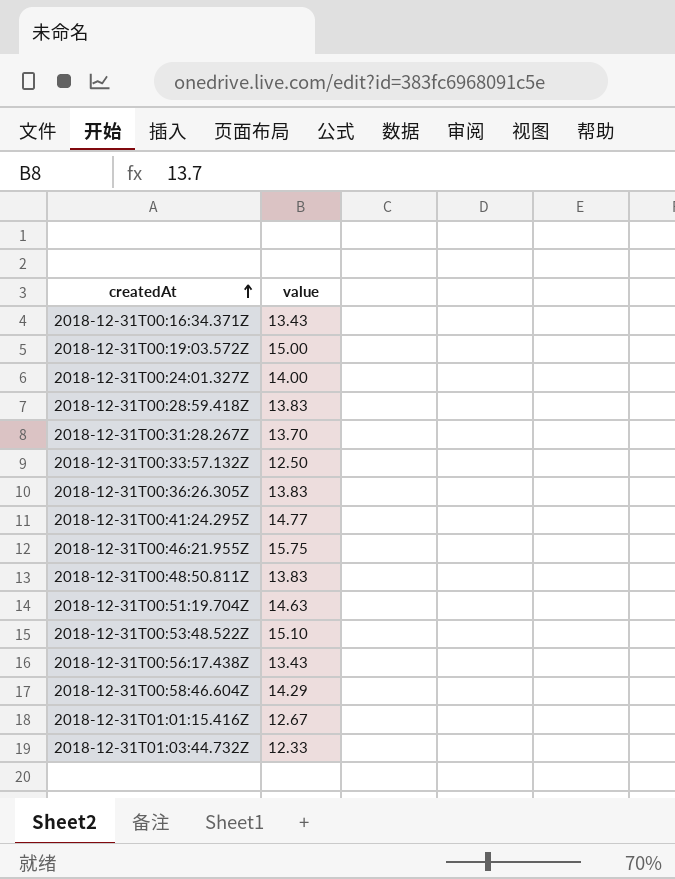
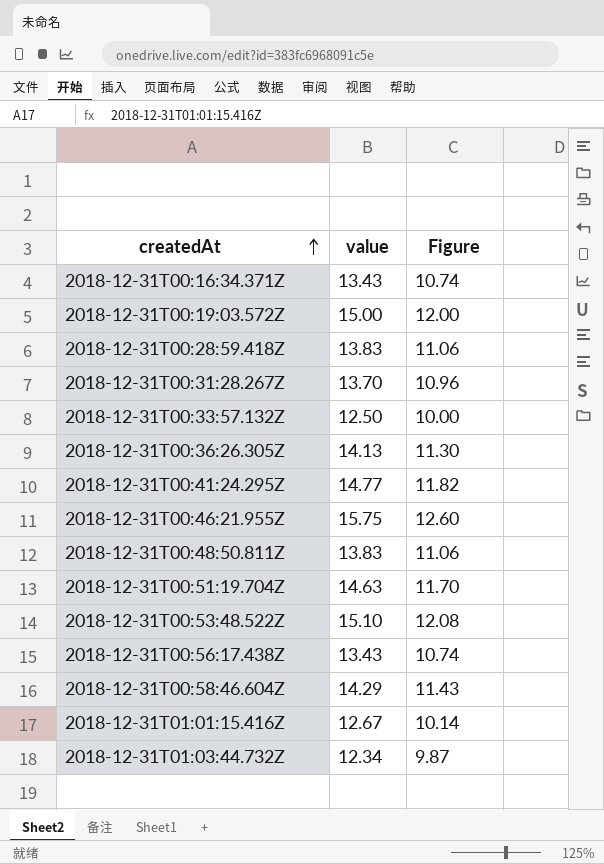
column Figure | formula: none -> [value] * 0.8
row 2018-12-31T00:24:01.327Z: 14.00 -> none
2018-12-31T00:36:26.305Z | value: 13.83 -> 14.13
2018-12-31T01:03:44.732Z | value: 12.33 -> 12.34

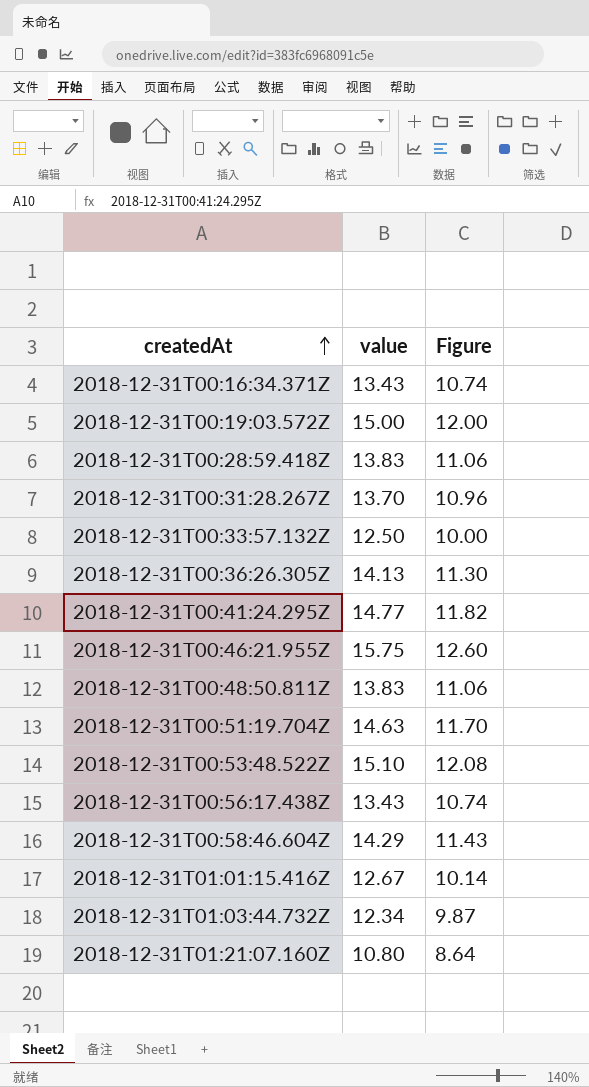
row 2018-12-31T01:21:07.160Z: none -> 10.80 | 8.64

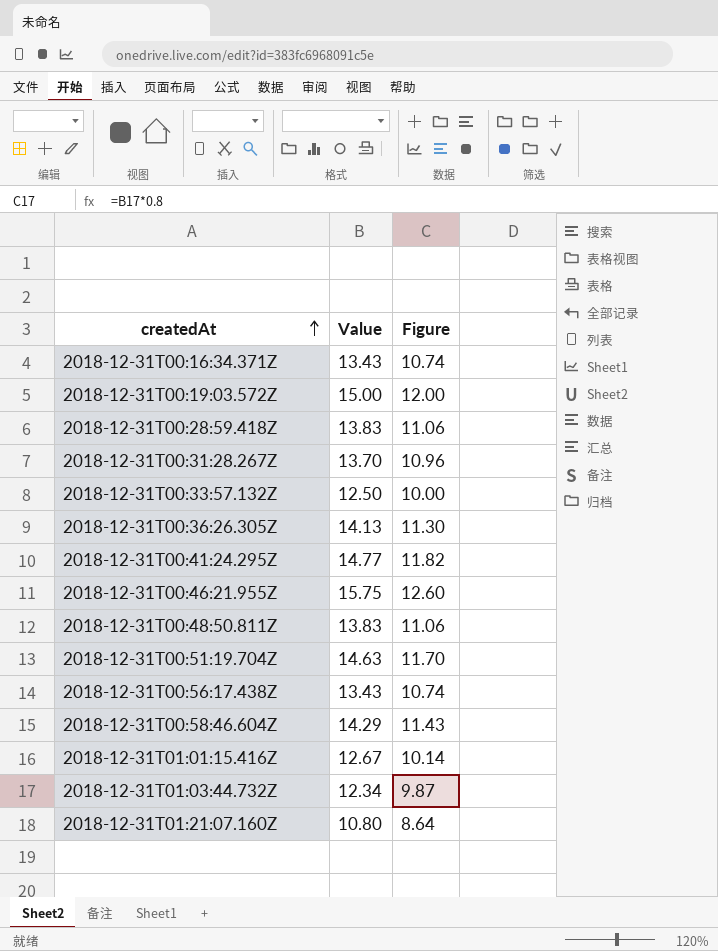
column name: value -> Value
row 2018-12-31T00:53:48.522Z: 15.10 | 12.08 -> none

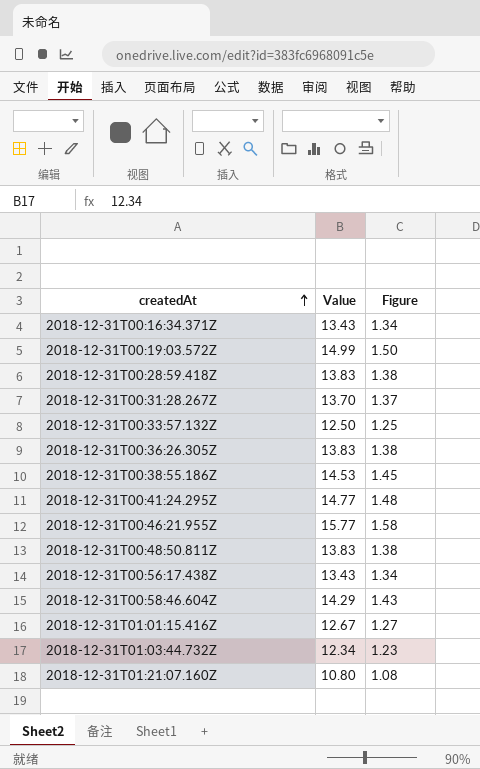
column Figure | formula: [Value] * 0.8 -> [Value] * 0.1
row 2018-12-31T00:51:19.704Z: 14.63 | 11.70 -> none
2018-12-31T00:19:03.572Z | Value: 15.00 -> 14.99
2018-12-31T00:36:26.305Z | Value: 14.13 -> 13.83
row 2018-12-31T00:38:55.186Z: none -> 14.53 | 1.45
2018-12-31T00:46:21.955Z | Value: 15.75 -> 15.77

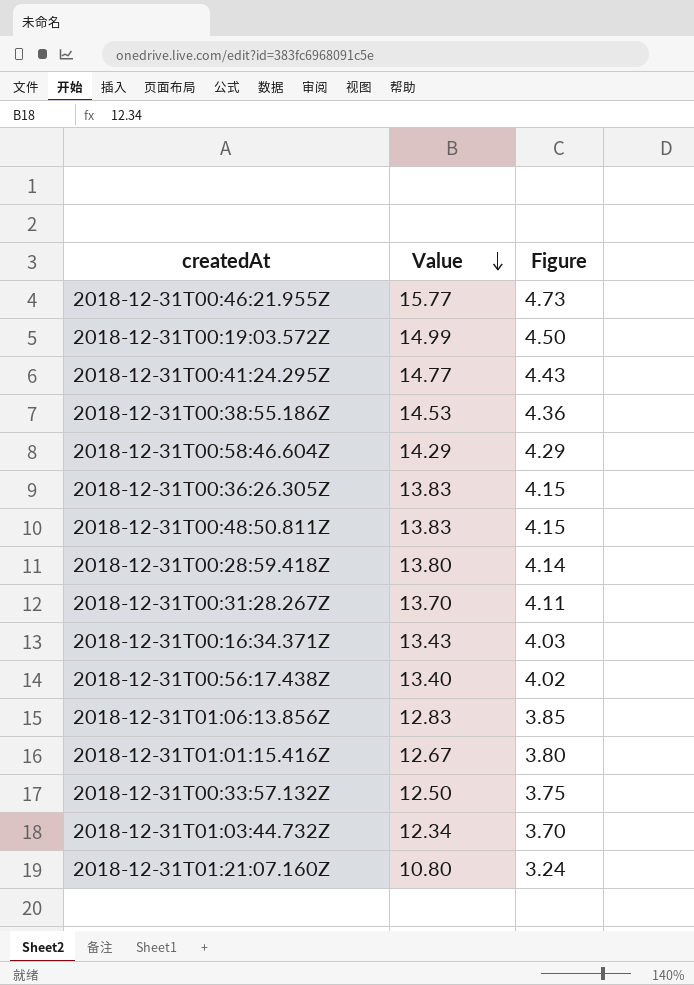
row order: createdAt ascending -> Value descending
column Figure | formula: [Value] * 0.1 -> [Value] * 0.3
2018-12-31T00:28:59.418Z | Value: 13.83 -> 13.80
2018-12-31T00:56:17.438Z | Value: 13.43 -> 13.40
row 2018-12-31T01:06:13.856Z: none -> 12.83 | 3.85

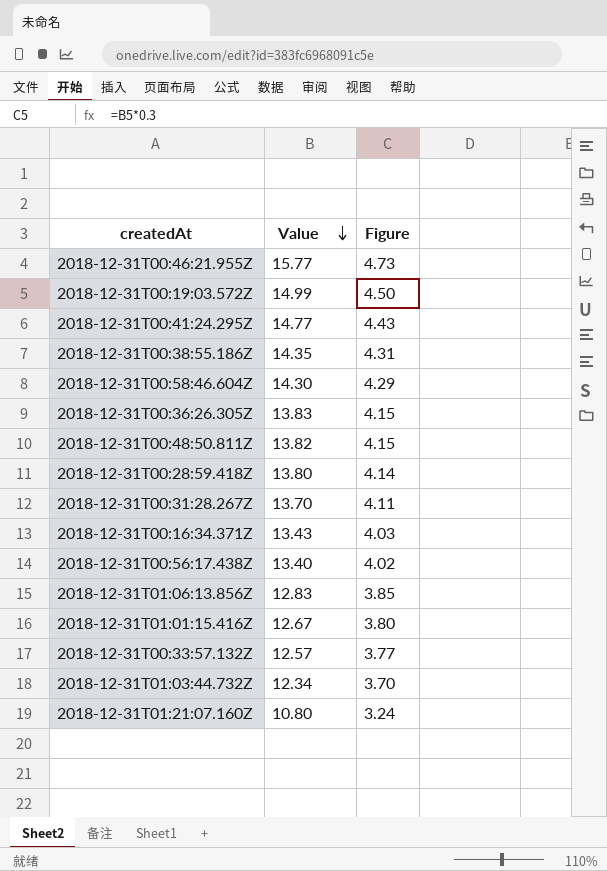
2018-12-31T00:38:55.186Z | Value: 14.53 -> 14.35
2018-12-31T00:38:55.186Z | Figure: 4.36 -> 4.31
2018-12-31T00:58:46.604Z | Value: 14.29 -> 14.30
2018-12-31T00:48:50.811Z | Value: 13.83 -> 13.82
2018-12-31T00:33:57.132Z | Value: 12.50 -> 12.57
2018-12-31T00:33:57.132Z | Figure: 3.75 -> 3.77

